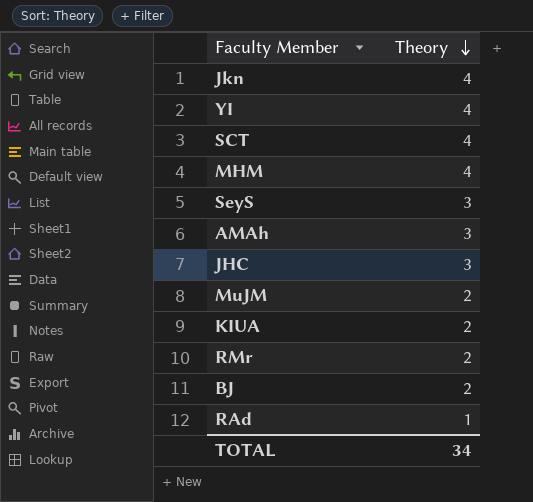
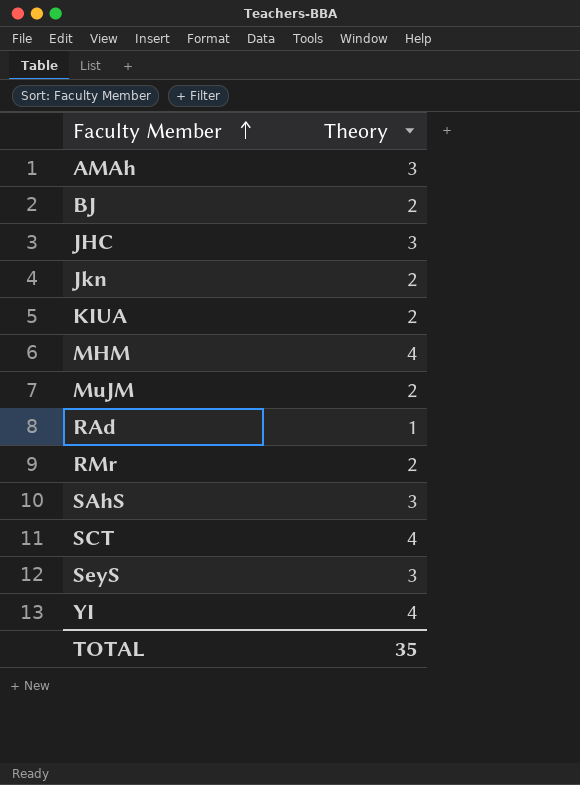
row order: Theory descending -> Faculty Member ascending
Jkn | Theory: 4 -> 2
row SAhS: none -> 3
TOTAL | Theory: 34 -> 35

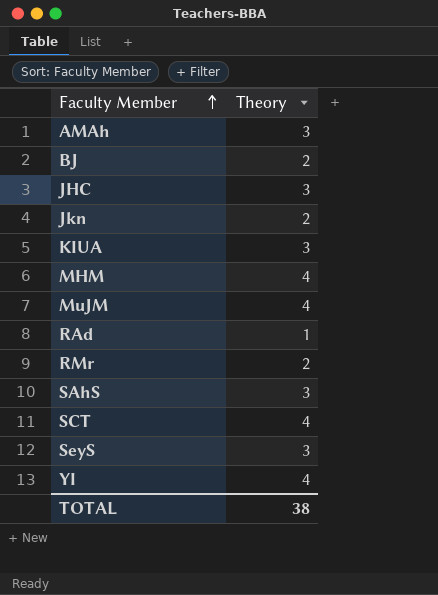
KIUA | Theory: 2 -> 3
MuJM | Theory: 2 -> 4
TOTAL | Theory: 35 -> 38

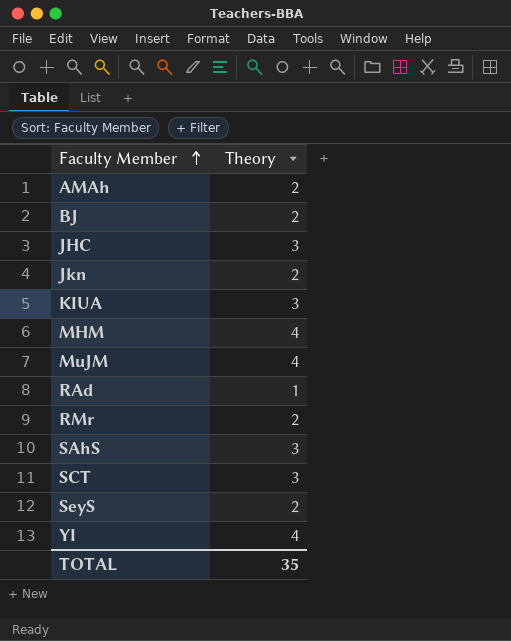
AMAh | Theory: 3 -> 2
SCT | Theory: 4 -> 3
SeyS | Theory: 3 -> 2
TOTAL | Theory: 38 -> 35

